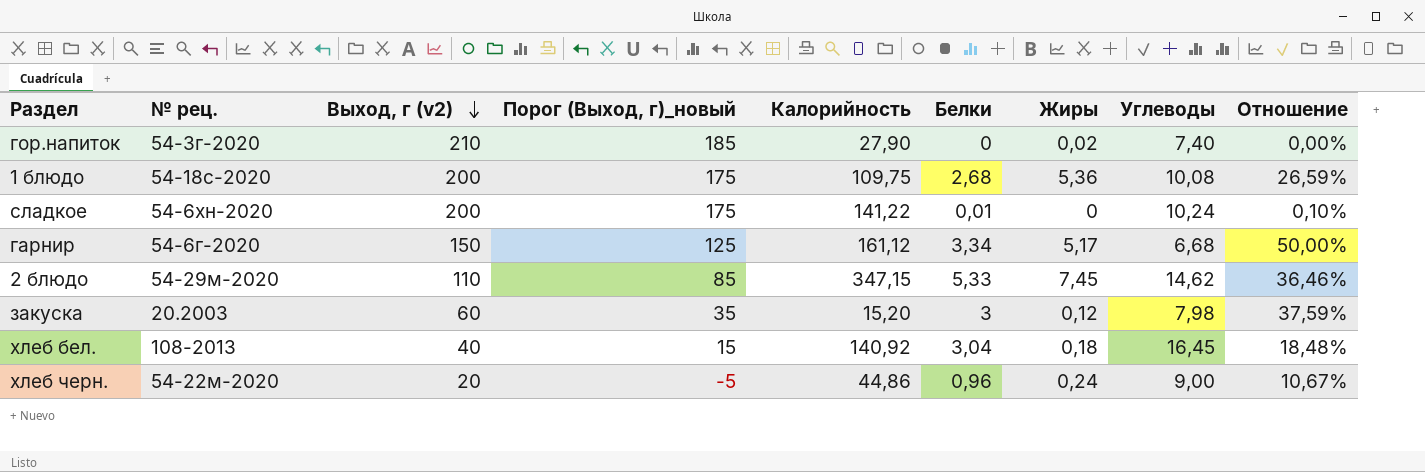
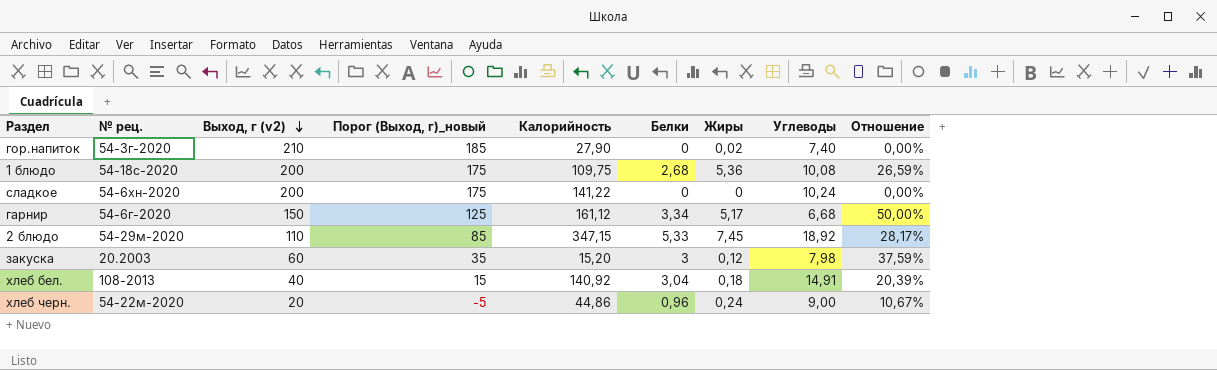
сладкое | Белки: 0,01 -> 0
сладкое | Отношение: 0,10% -> 0,00%
2 блюдо | Углеводы: 14,62 -> 18,92
2 блюдо | Отношение: 36,46% -> 28,17%
хлеб бел. | Углеводы: 16,45 -> 14,91
хлеб бел. | Отношение: 18,48% -> 20,39%

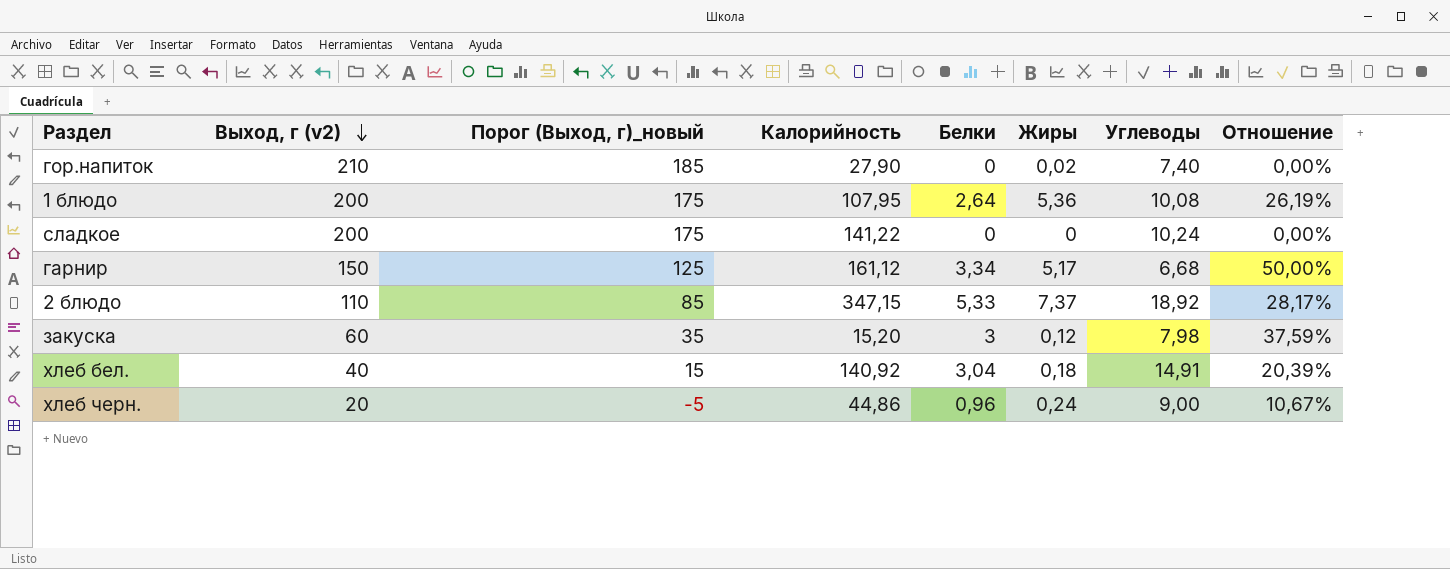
column № рец. | position: 2 -> none
1 блюдо | Калорийность: 109,75 -> 107,95
1 блюдо | Белки: 2,68 -> 2,64
1 блюдо | Отношение: 26,59% -> 26,19%
2 блюдо | Жиры: 7,45 -> 7,37

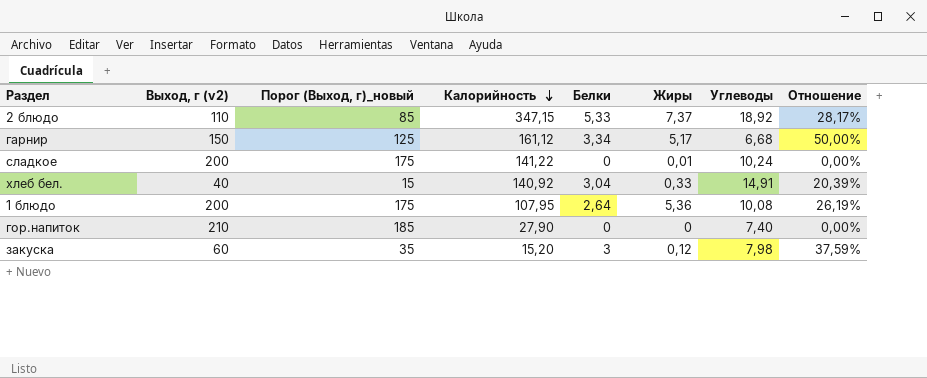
row order: Выход, г (v2) descending -> Калорийность descending
row хлеб черн.: 20 | -5 | 44,86 | 0,96 | 0,24 | 9,00 | 10,67% -> none
сладкое | Жиры: 0 -> 0,01
хлеб бел. | Жиры: 0,18 -> 0,33
гор.напиток | Жиры: 0,02 -> 0

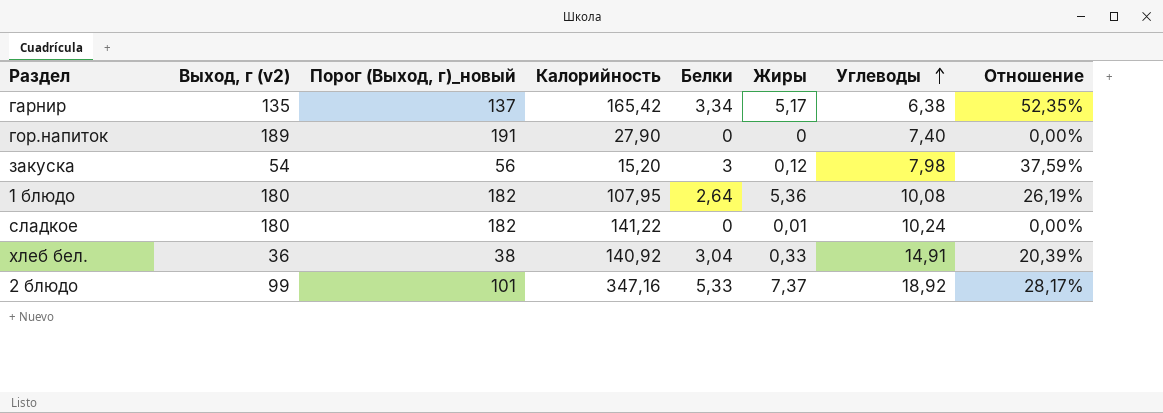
row order: Калорийность descending -> Углеводы ascending
column Порог (Выход, г)_новый | formula: [Выход, г (v2)] - 25 -> [Выход, г (v2)] + 2
гарнир | Выход, г (v2): 150 -> 135
гарнир | Калорийность: 161,12 -> 165,42
гарнир | Углеводы: 6,68 -> 6,38
гарнир | Отношение: 50,00% -> 52,35%
гор.напиток | Выход, г (v2): 210 -> 189
закуска | Выход, г (v2): 60 -> 54
1 блюдо | Выход, г (v2): 200 -> 180
сладкое | Выход, г (v2): 200 -> 180
хлеб бел. | Выход, г (v2): 40 -> 36
2 блюдо | Выход, г (v2): 110 -> 99
2 блюдо | Калорийность: 347,15 -> 347,16

